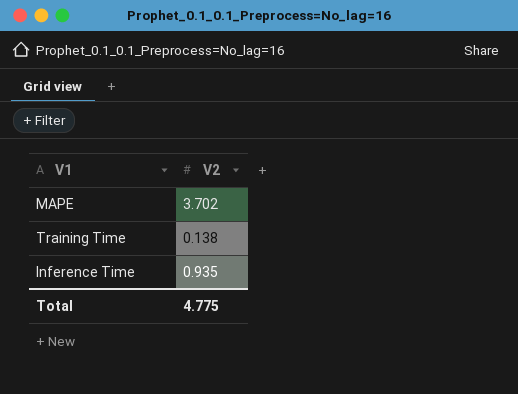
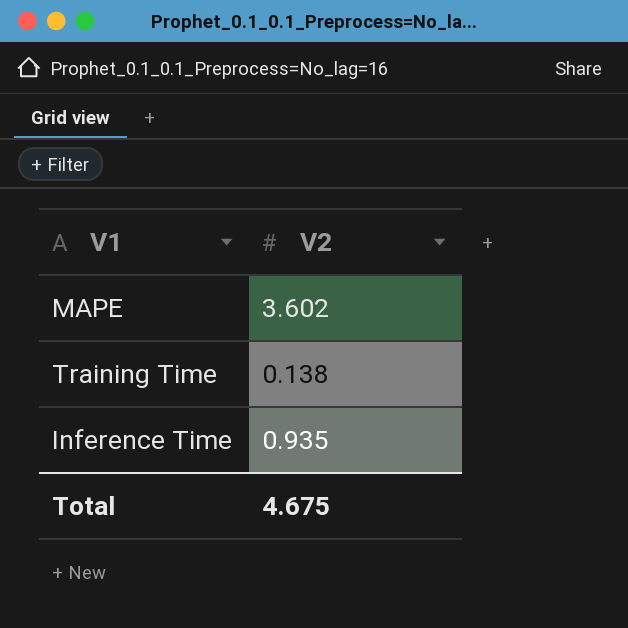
MAPE | V2: 3.702 -> 3.602
Total | V2: 4.775 -> 4.675

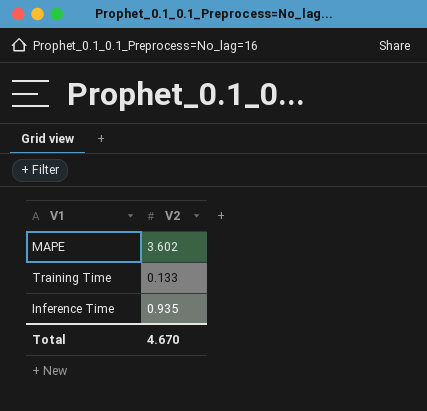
Training Time | V2: 0.138 -> 0.133
Total | V2: 4.675 -> 4.670

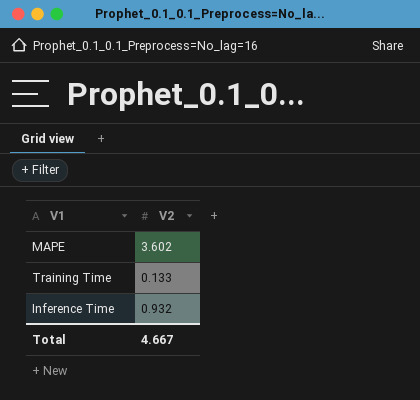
Inference Time | V2: 0.935 -> 0.932
Total | V2: 4.670 -> 4.667

